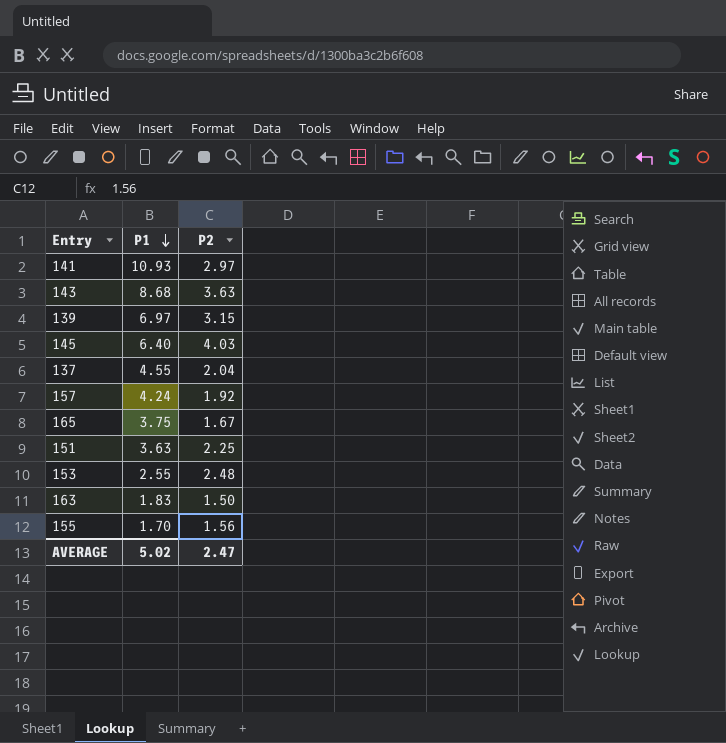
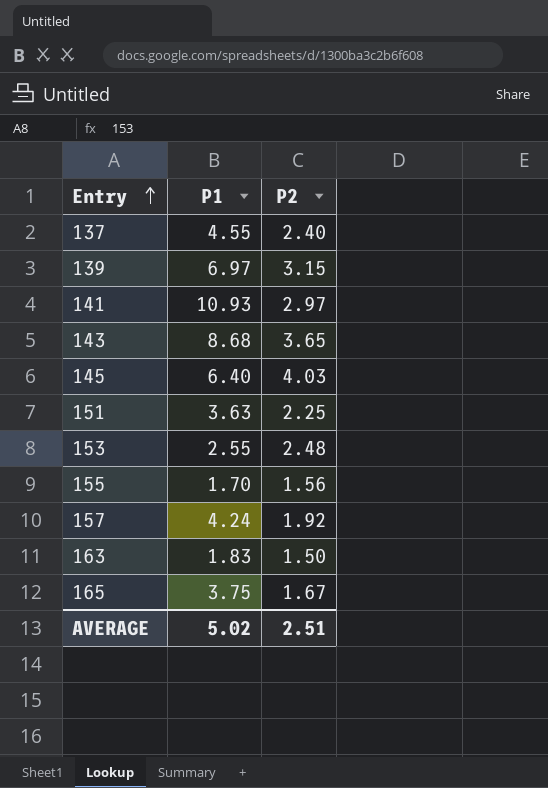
row order: P1 descending -> Entry ascending
137 | P2: 2.04 -> 2.40
143 | P2: 3.63 -> 3.65
AVERAGE | P2: 2.47 -> 2.51

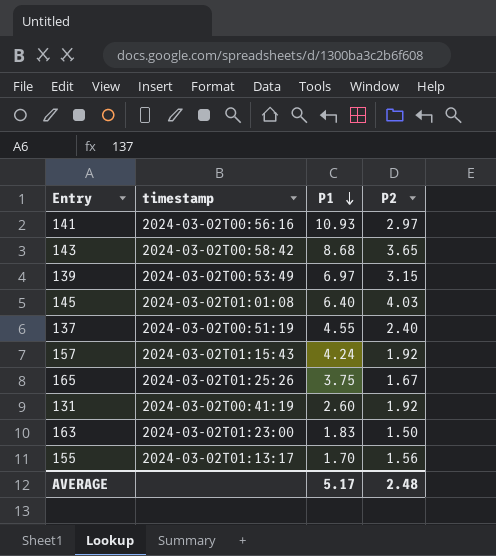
row order: Entry ascending -> P1 descending
column timestamp | position: none -> 2
row 151: 3.63 | 2.25 -> none
row 153: 2.55 | 2.48 -> none
row 131: none -> 2024-03-02T00:41:19 | 2.60 | 1.92
AVERAGE | P1: 5.02 -> 5.17
AVERAGE | P2: 2.51 -> 2.48

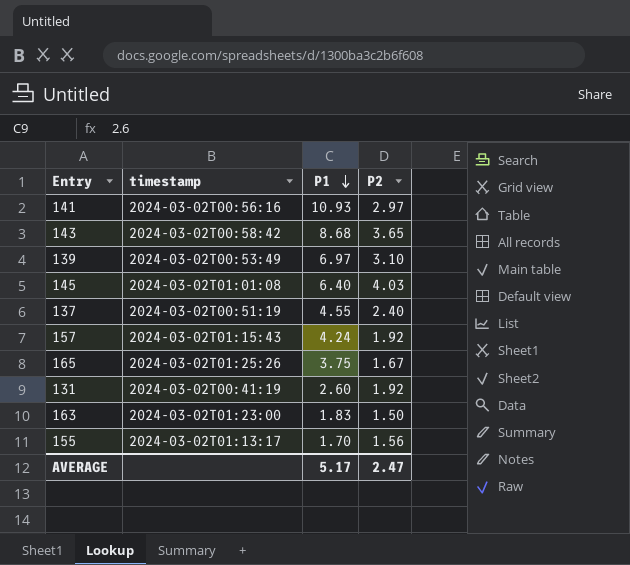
139 | P2: 3.15 -> 3.10
AVERAGE | P2: 2.48 -> 2.47

